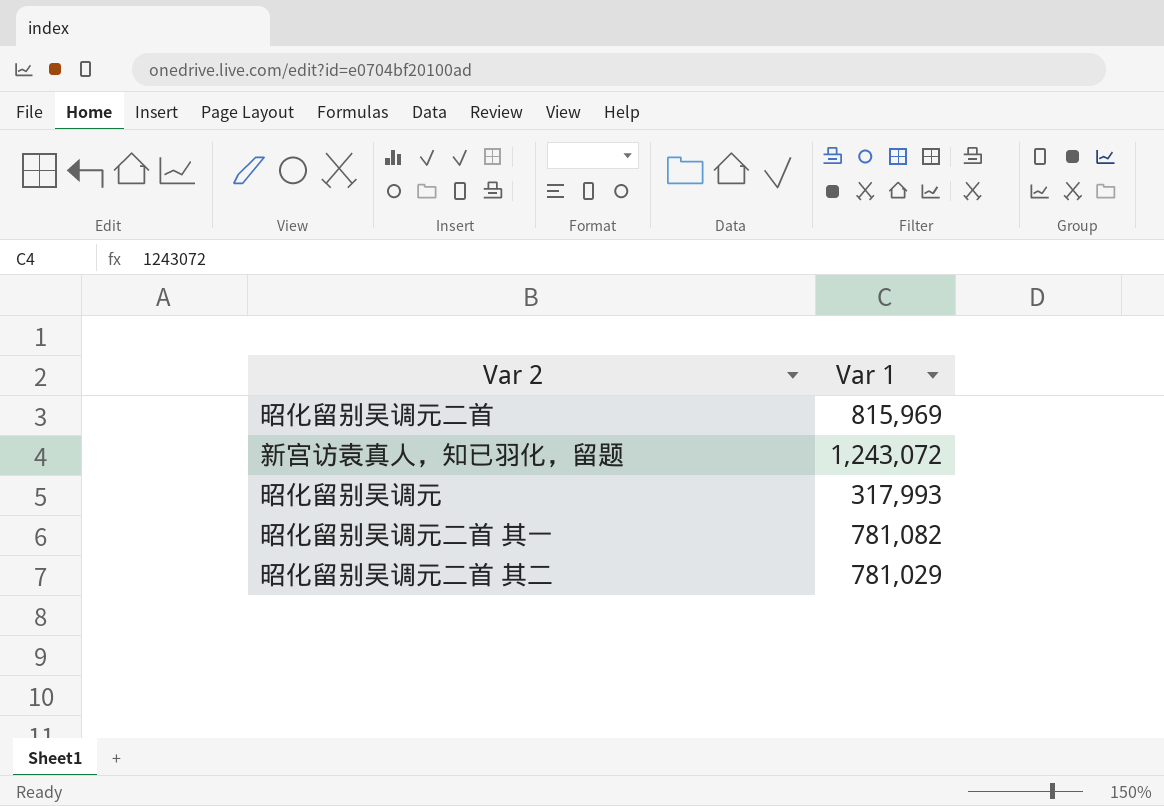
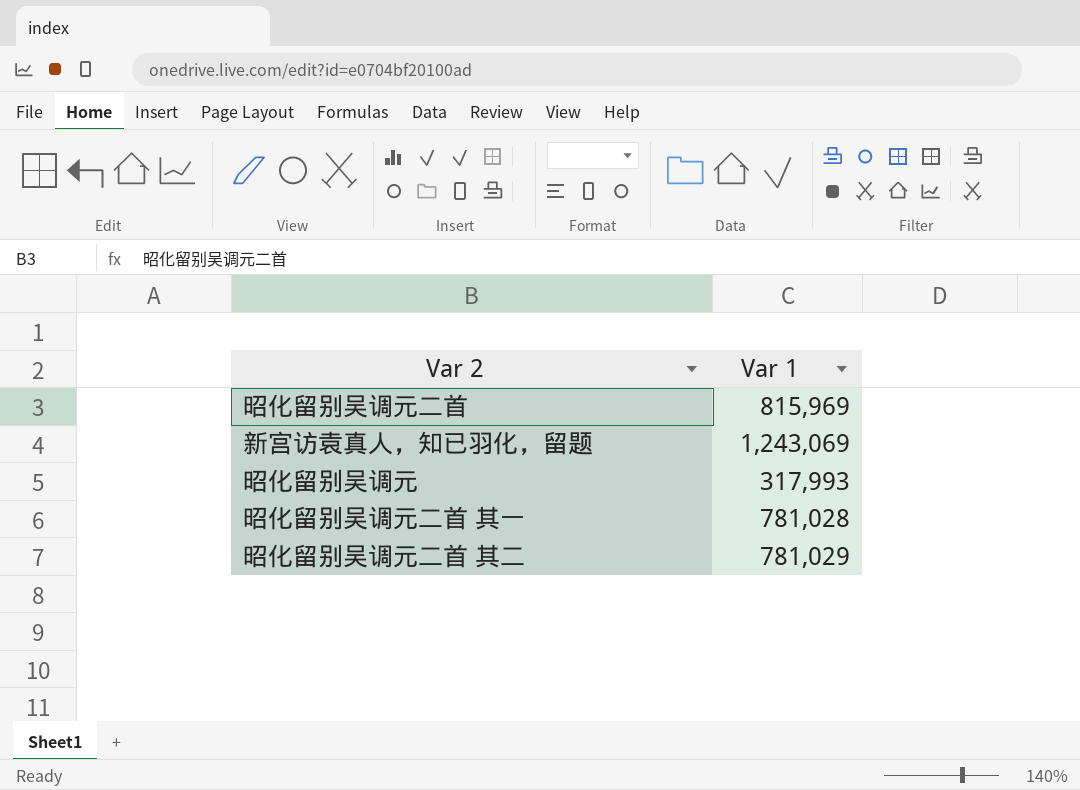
新宫访袁真人，知已羽化，留题 | Var 1: 1,243,072 -> 1,243,069
昭化留别吴调元二首 其一 | Var 1: 781,082 -> 781,028

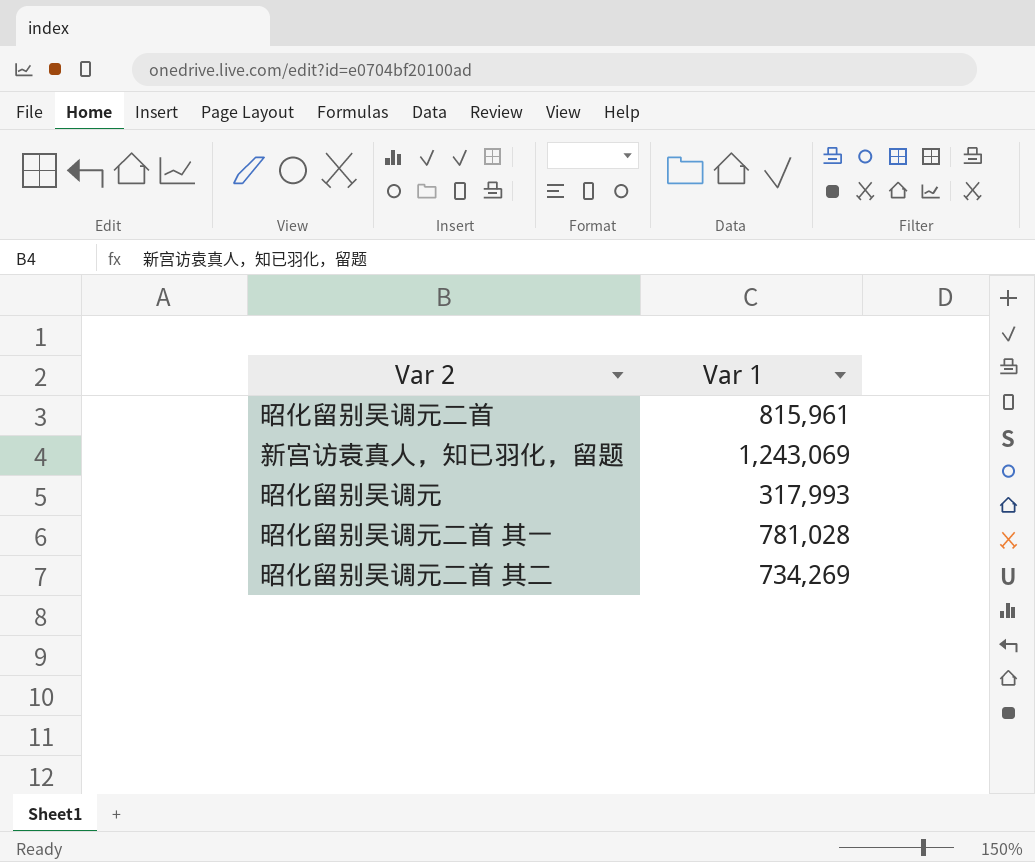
昭化留别吴调元二首 | Var 1: 815,969 -> 815,961
昭化留别吴调元二首 其二 | Var 1: 781,029 -> 734,269

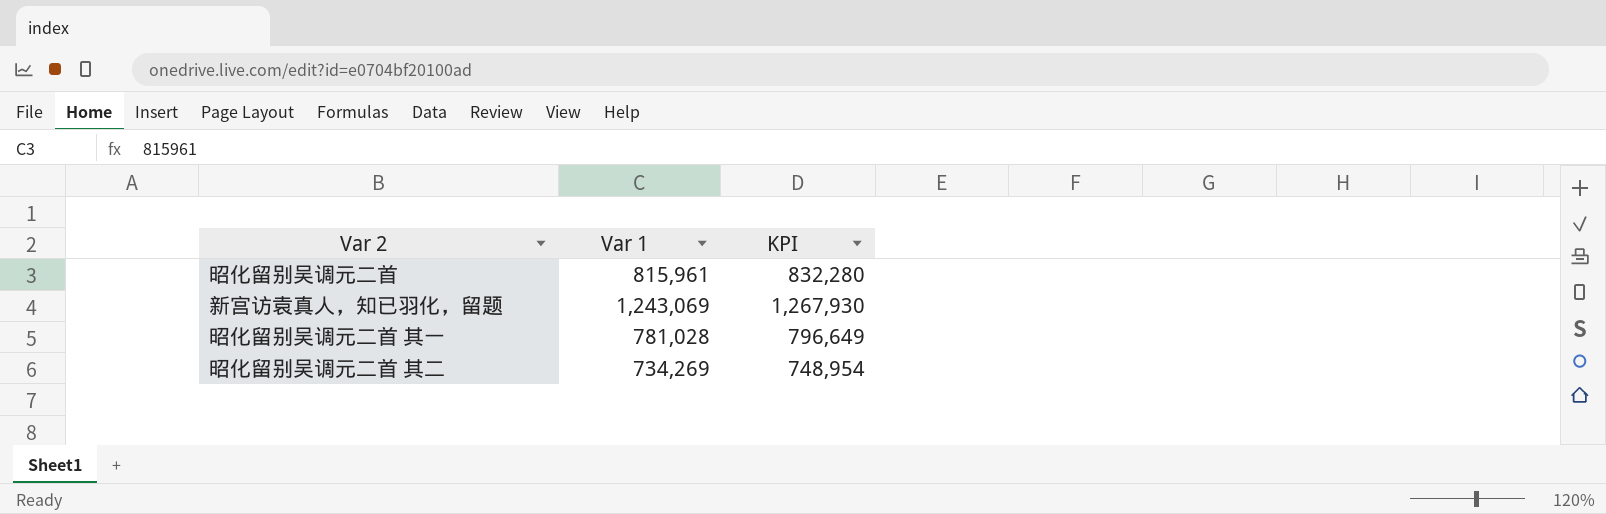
column KPI | formula: none -> [Var 1] * 1.02
row 昭化留别吴调元: 317,993 -> none

